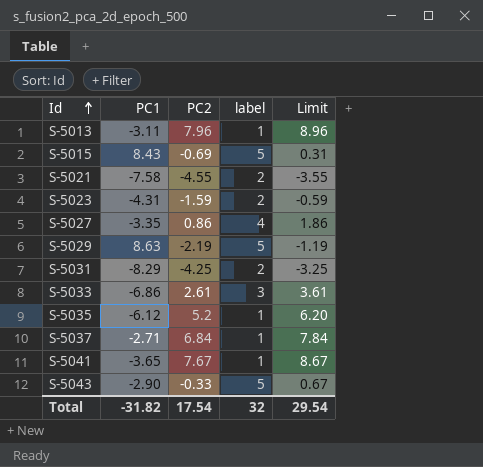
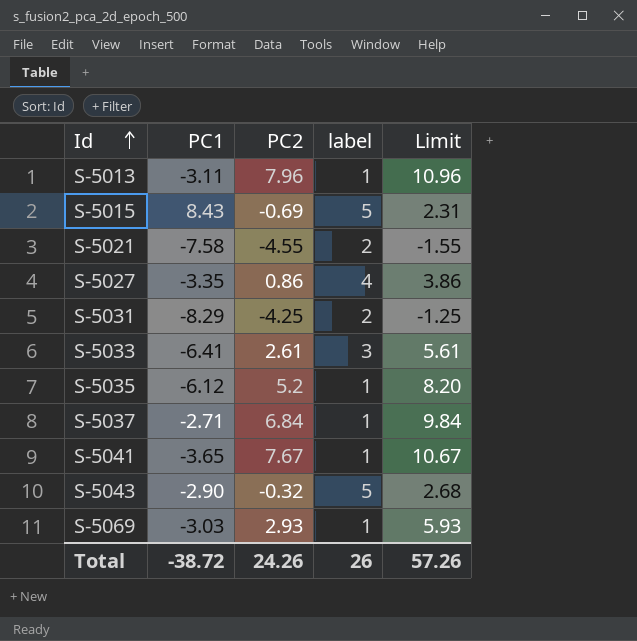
column Limit | formula: [PC2] + 1 -> [PC2] + 3
row S-5023: -4.31 | -1.59 | 2 | -0.59 -> none
row S-5029: 8.63 | -2.19 | 5 | -1.19 -> none
S-5033 | PC1: -6.86 -> -6.41
S-5043 | PC2: -0.33 -> -0.32
row S-5069: none -> -3.03 | 2.93 | 1 | 5.93
Total | PC1: -31.82 -> -38.72
Total | PC2: 17.54 -> 24.26
Total | label: 32 -> 26
Total | Limit: 29.54 -> 57.26

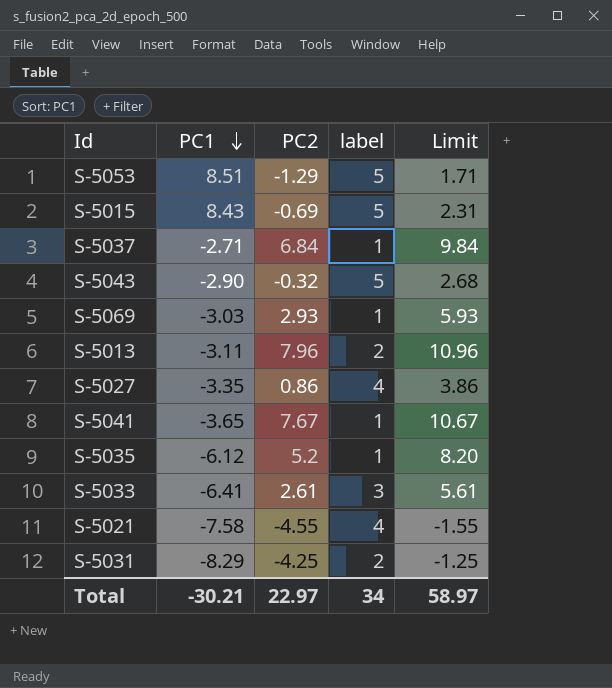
row order: Id ascending -> PC1 descending
row S-5053: none -> 8.51 | -1.29 | 5 | 1.71
S-5013 | label: 1 -> 2
S-5021 | label: 2 -> 4
Total | PC1: -38.72 -> -30.21
Total | PC2: 24.26 -> 22.97
Total | label: 26 -> 34
Total | Limit: 57.26 -> 58.97

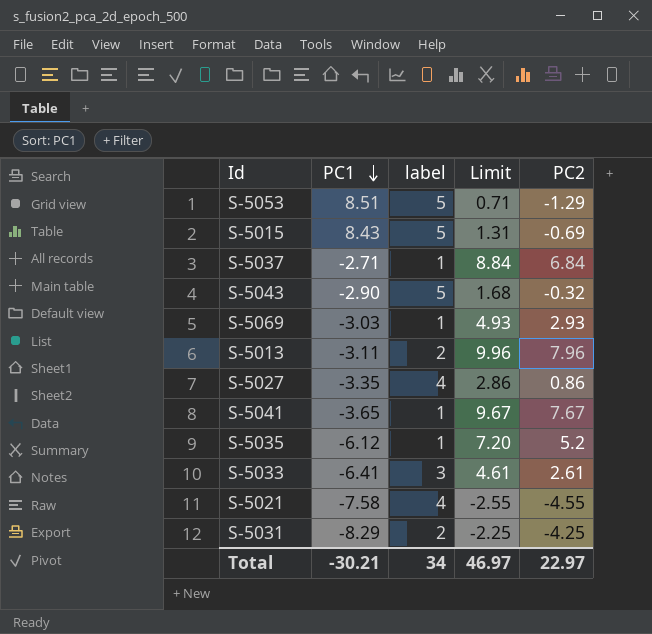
column Limit | formula: [PC2] + 3 -> [PC2] + 2
column PC2 | position: 3 -> 5
Total | Limit: 58.97 -> 46.97

